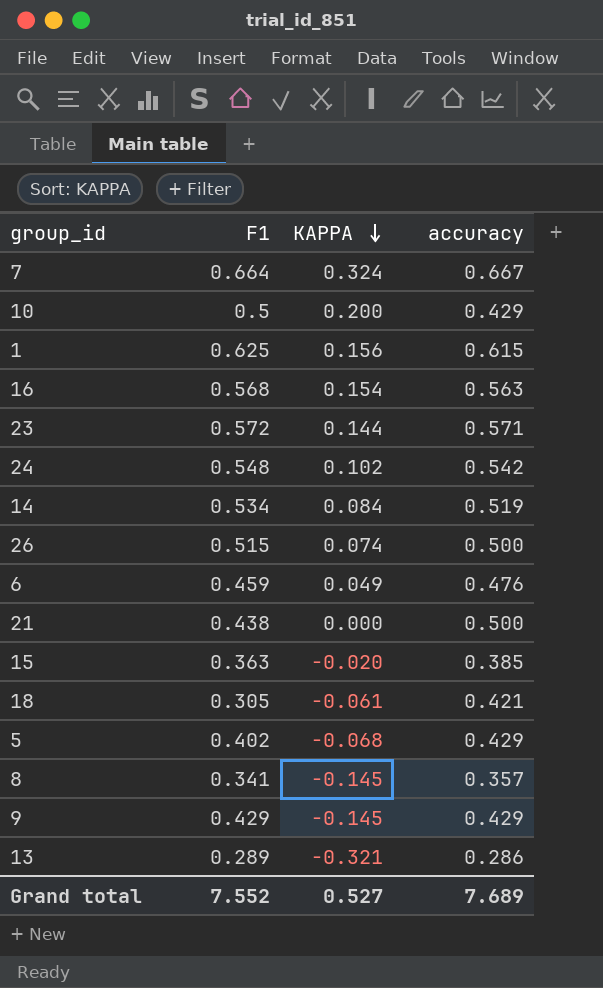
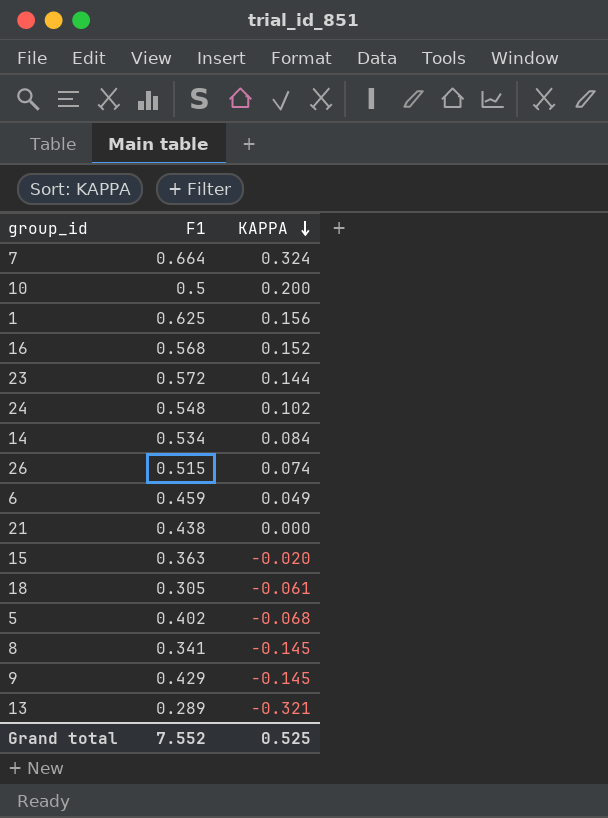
column accuracy | position: 4 -> none
16 | KAPPA: 0.154 -> 0.152
Grand total | KAPPA: 0.527 -> 0.525

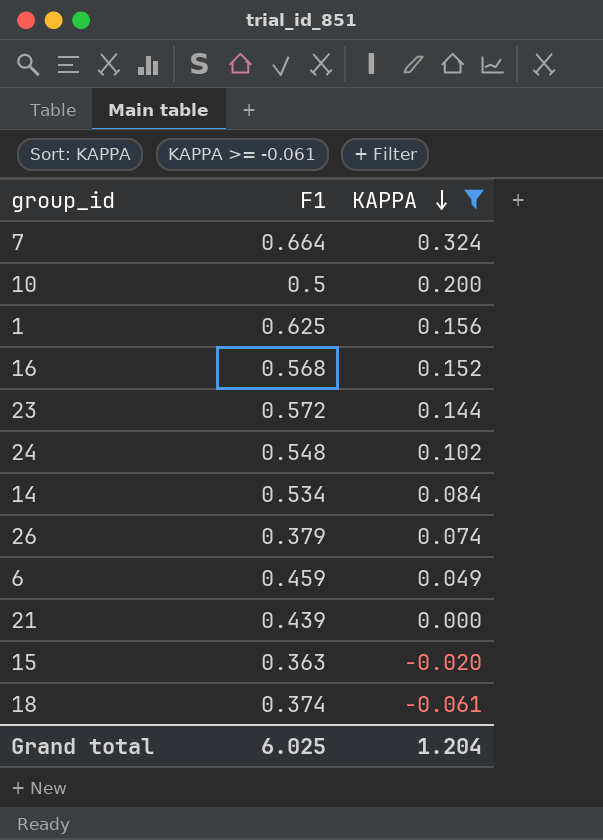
filter: none -> KAPPA >= -0.061
26 | F1: 0.515 -> 0.379
21 | F1: 0.438 -> 0.439
18 | F1: 0.305 -> 0.374
Grand total | F1: 7.552 -> 6.025
Grand total | KAPPA: 0.525 -> 1.204

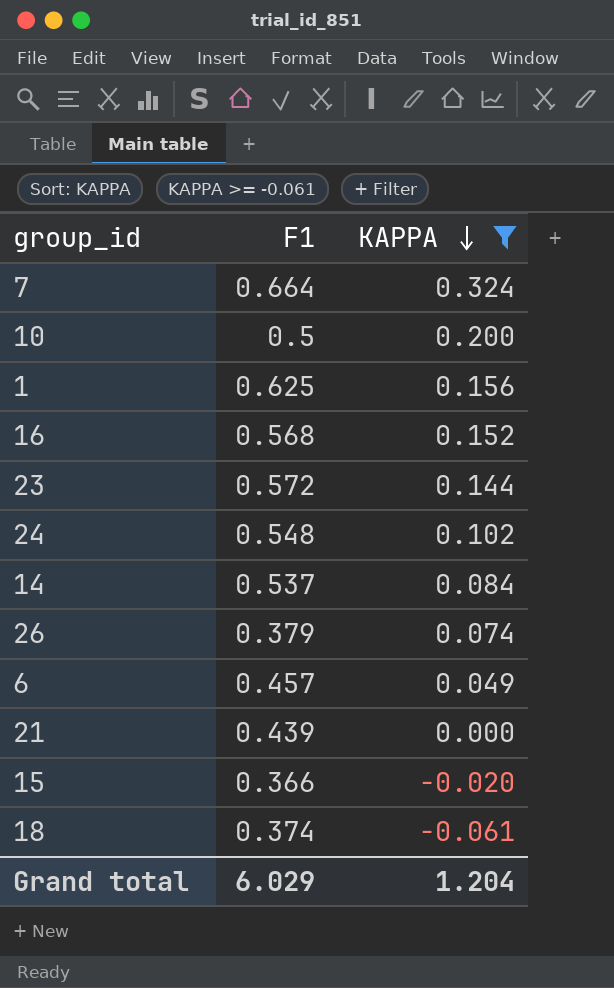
14 | F1: 0.534 -> 0.537
6 | F1: 0.459 -> 0.457
15 | F1: 0.363 -> 0.366
Grand total | F1: 6.025 -> 6.029

